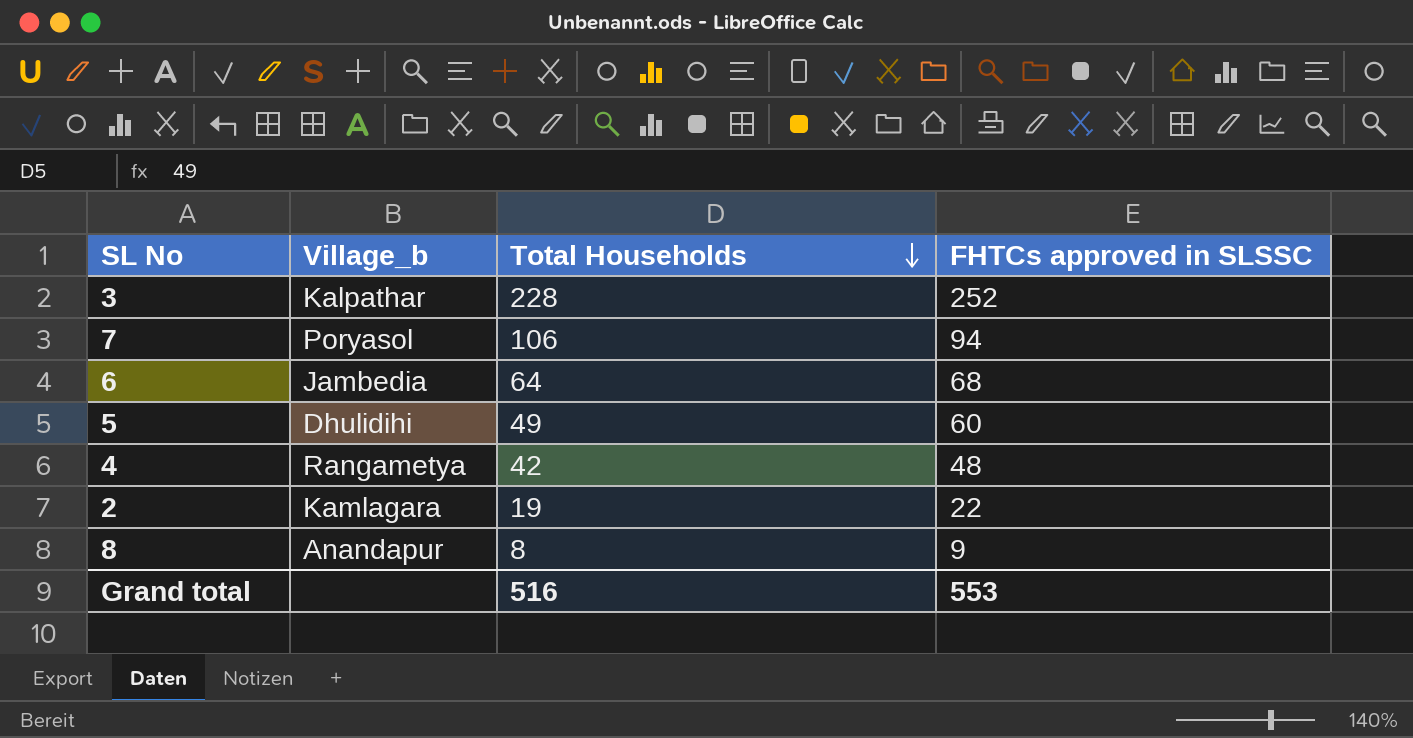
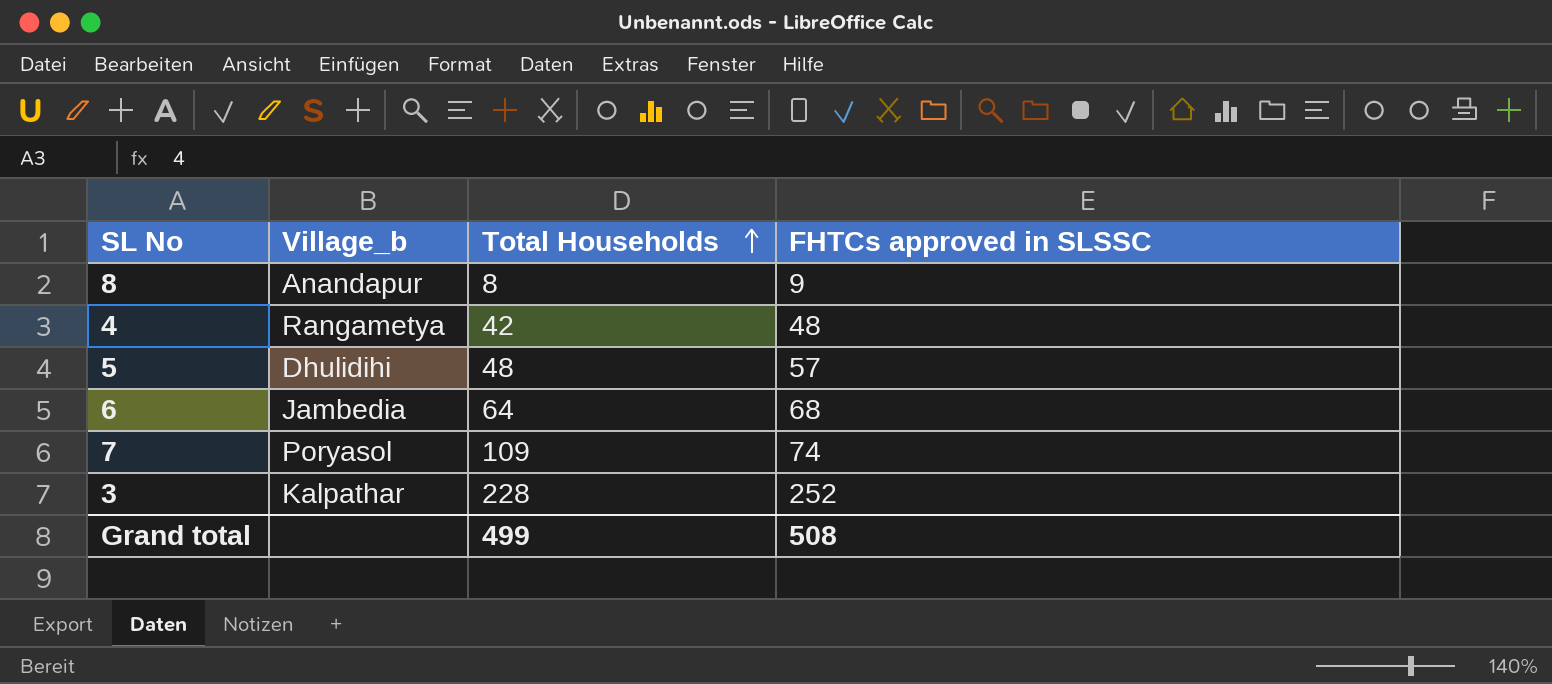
row order: Total Households descending -> Total Households ascending
row 2: Kamlagara | 19 | 22 -> none
5 | Total Households: 49 -> 48
5 | FHTCs approved in SLSSC: 60 -> 57
7 | Total Households: 106 -> 109
7 | FHTCs approved in SLSSC: 94 -> 74
Grand total | Total Households: 516 -> 499
Grand total | FHTCs approved in SLSSC: 553 -> 508

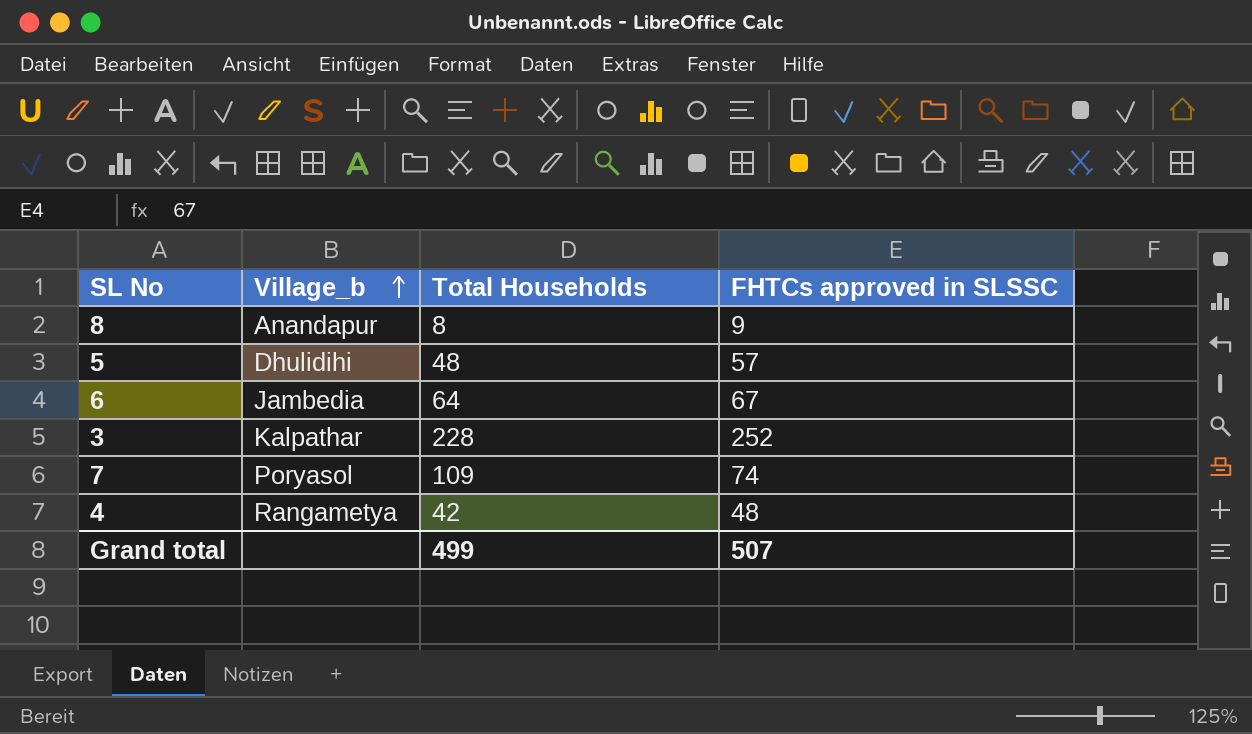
row order: Total Households ascending -> Village_b ascending
6 | FHTCs approved in SLSSC: 68 -> 67
Grand total | FHTCs approved in SLSSC: 508 -> 507

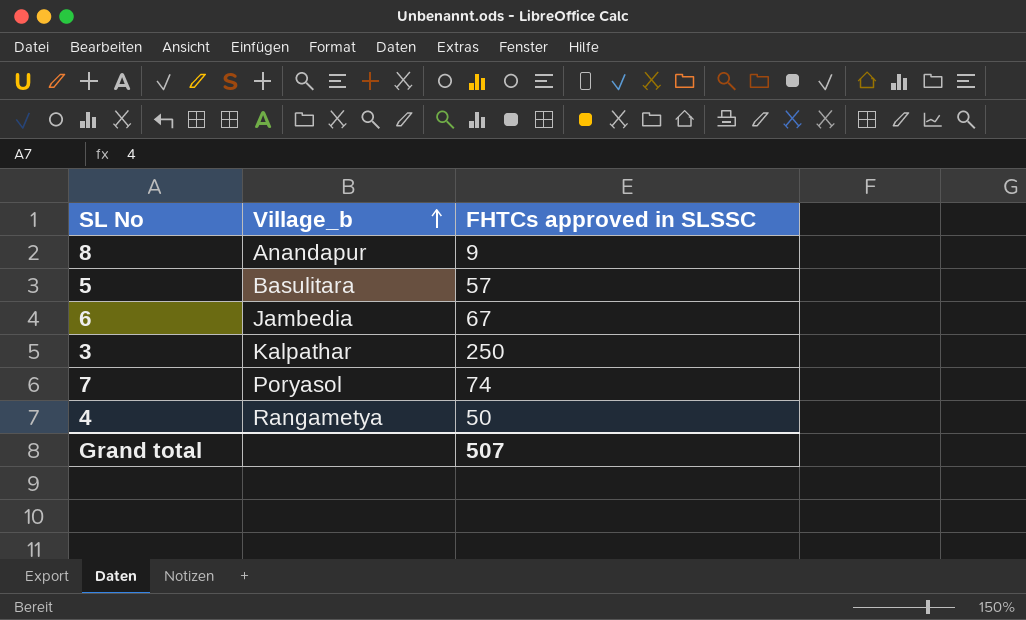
column Total Households | position: 3 -> none
5 | Village_b: Dhulidihi -> Basulitara
3 | FHTCs approved in SLSSC: 252 -> 250
4 | FHTCs approved in SLSSC: 48 -> 50

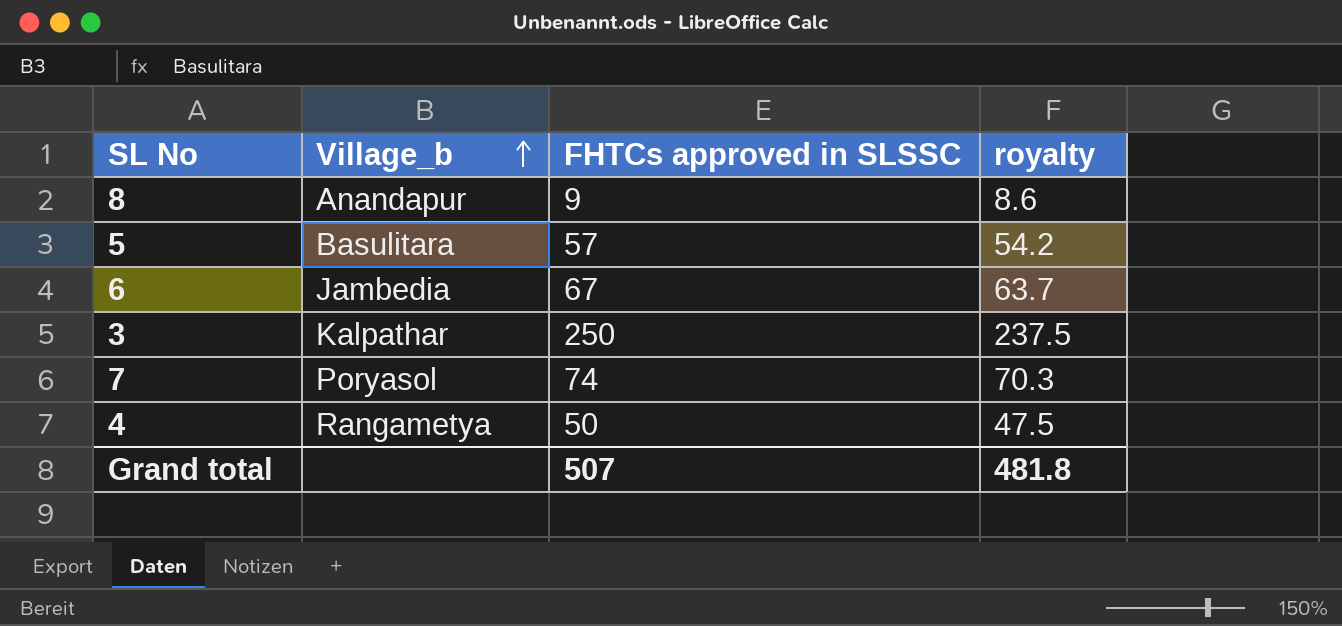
column royalty | formula: none -> [FHTCs approved in SLSSC] * 0.95

